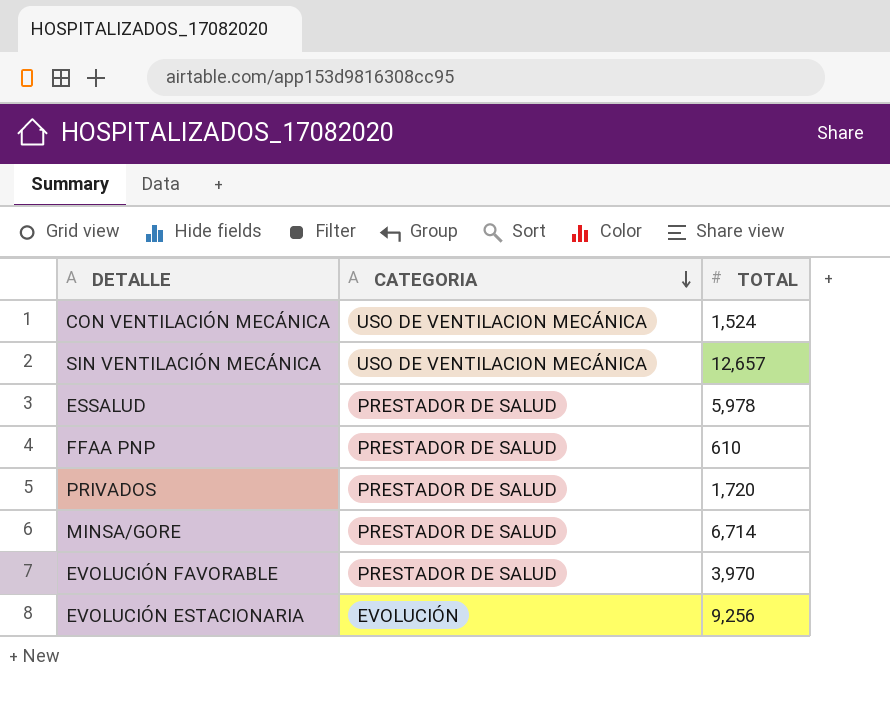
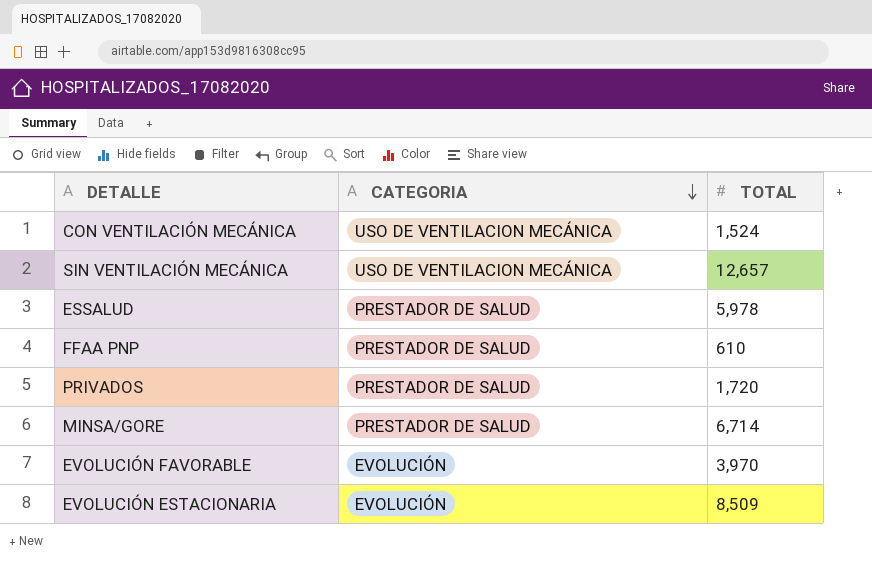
EVOLUCIÓN FAVORABLE | CATEGORIA: PRESTADOR DE SALUD -> EVOLUCIÓN
EVOLUCIÓN ESTACIONARIA | TOTAL: 9,256 -> 8,509

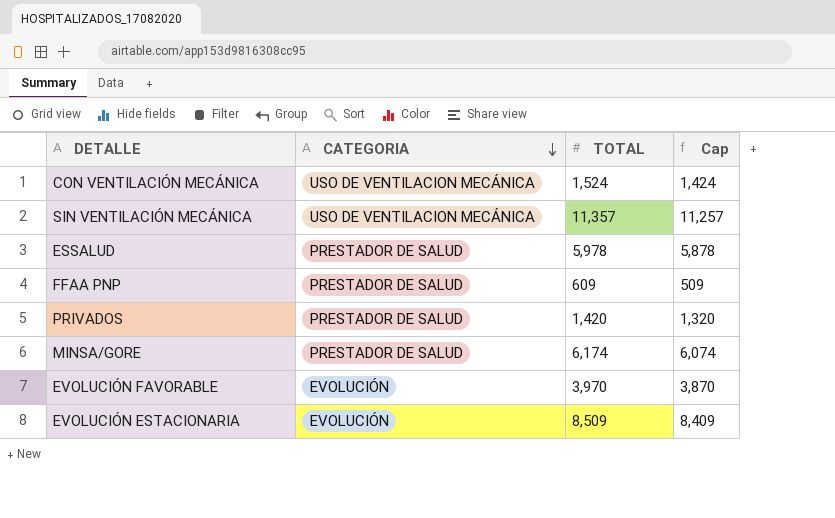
column Cap | formula: none -> [TOTAL] - 100
SIN VENTILACIÓN MECÁNICA | TOTAL: 12,657 -> 11,357
FFAA PNP | TOTAL: 610 -> 609
PRIVADOS | TOTAL: 1,720 -> 1,420
MINSA/GORE | TOTAL: 6,714 -> 6,174

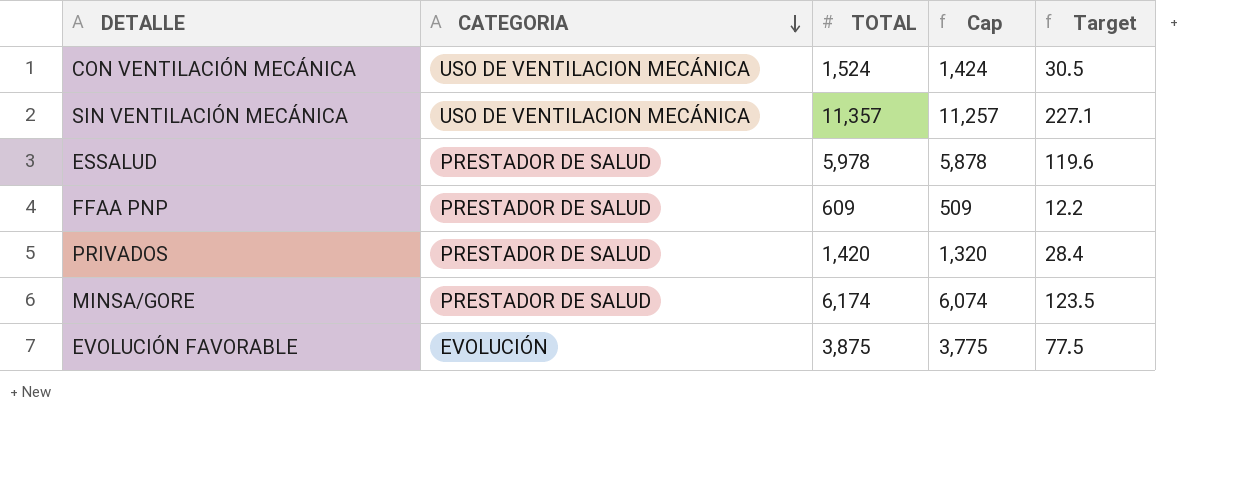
column Target | formula: none -> [TOTAL] * 0.02
row EVOLUCIÓN ESTACIONARIA: EVOLUCIÓN | 8,509 | 8,409 -> none
EVOLUCIÓN FAVORABLE | TOTAL: 3,970 -> 3,875
EVOLUCIÓN FAVORABLE | Cap: 3,870 -> 3,775

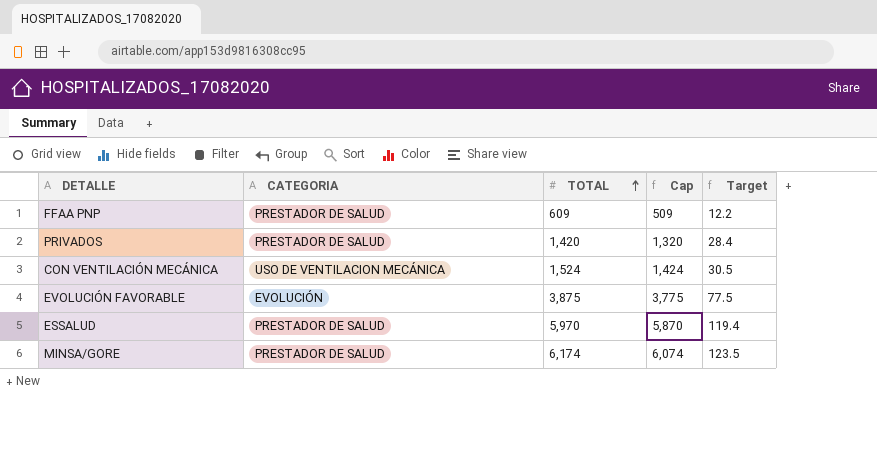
row order: CATEGORIA descending -> TOTAL ascending
row SIN VENTILACIÓN MECÁNICA: USO DE VENTILACION MECÁNICA | 11,357 | 11,257 | 227.1 -> none
ESSALUD | TOTAL: 5,978 -> 5,970
ESSALUD | Cap: 5,878 -> 5,870
ESSALUD | Target: 119.6 -> 119.4

